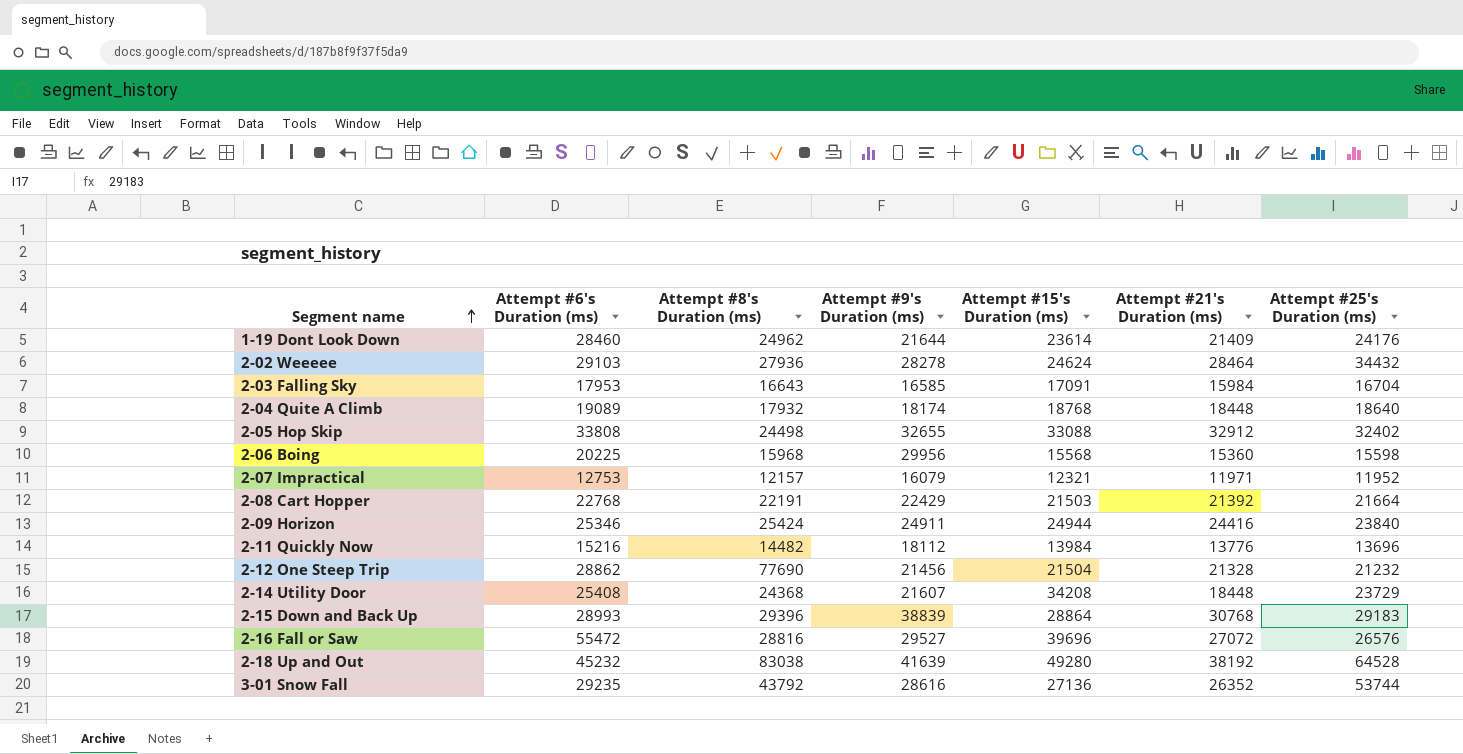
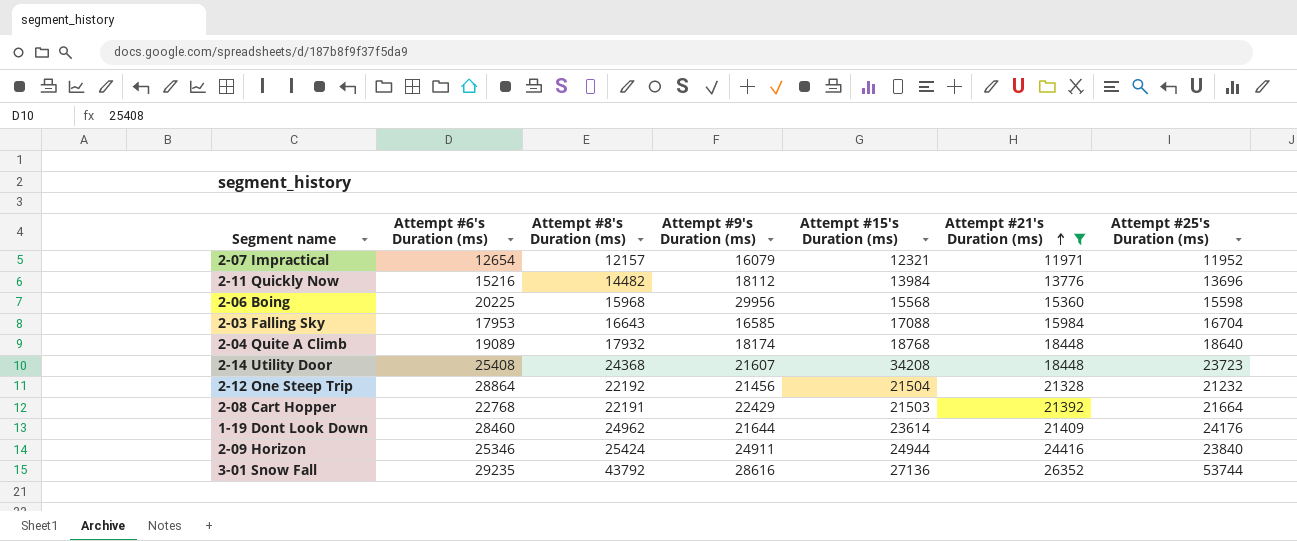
filter: none -> Attempt #21's Duration (ms) <= 26352
row order: Segment name ascending -> Attempt #21's Duration (ms) ascending
2-07 Impractical | Attempt #6's Duration (ms): 12753 -> 12654
2-03 Falling Sky | Attempt #15's Duration (ms): 17091 -> 17088
2-14 Utility Door | Attempt #25's Duration (ms): 23729 -> 23723
2-12 One Steep Trip | Attempt #6's Duration (ms): 28862 -> 28864
2-12 One Steep Trip | Attempt #8's Duration (ms): 77690 -> 22192

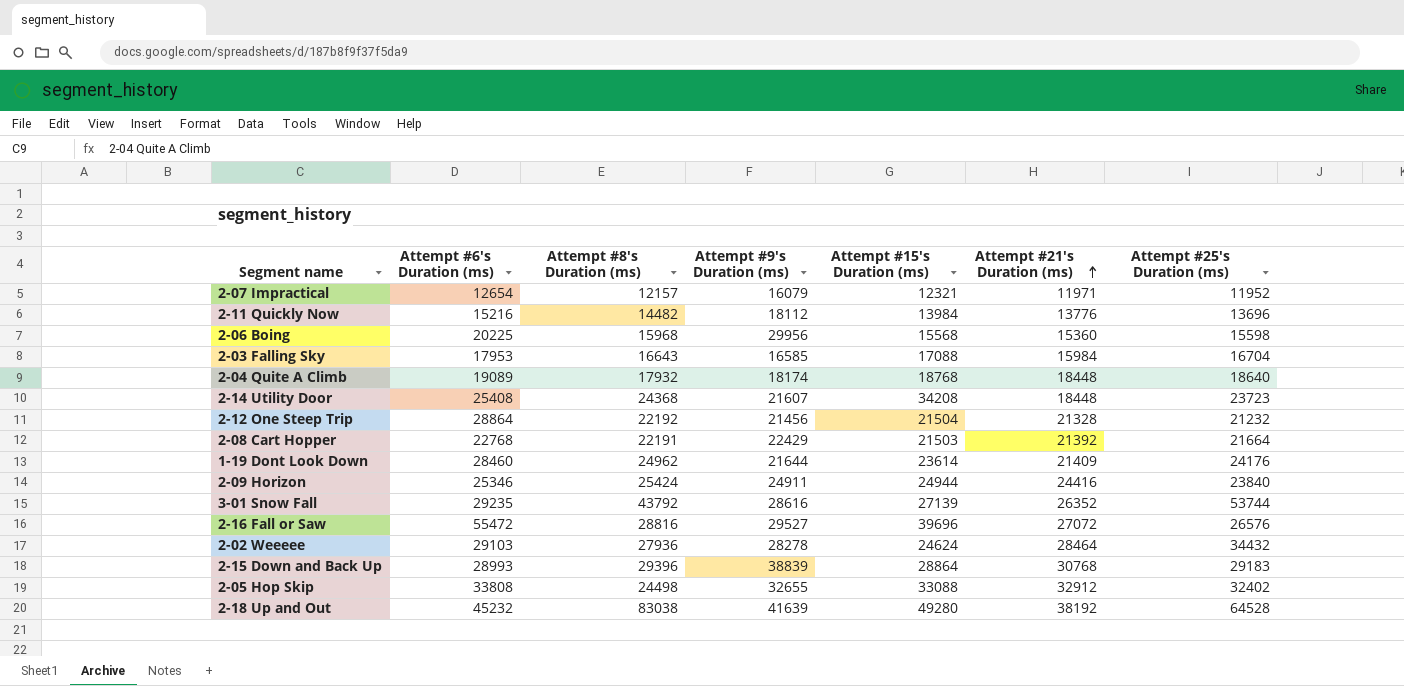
filter: Attempt #21's Duration (ms) <= 26352 -> none
3-01 Snow Fall | Attempt #15's Duration (ms): 27136 -> 27139

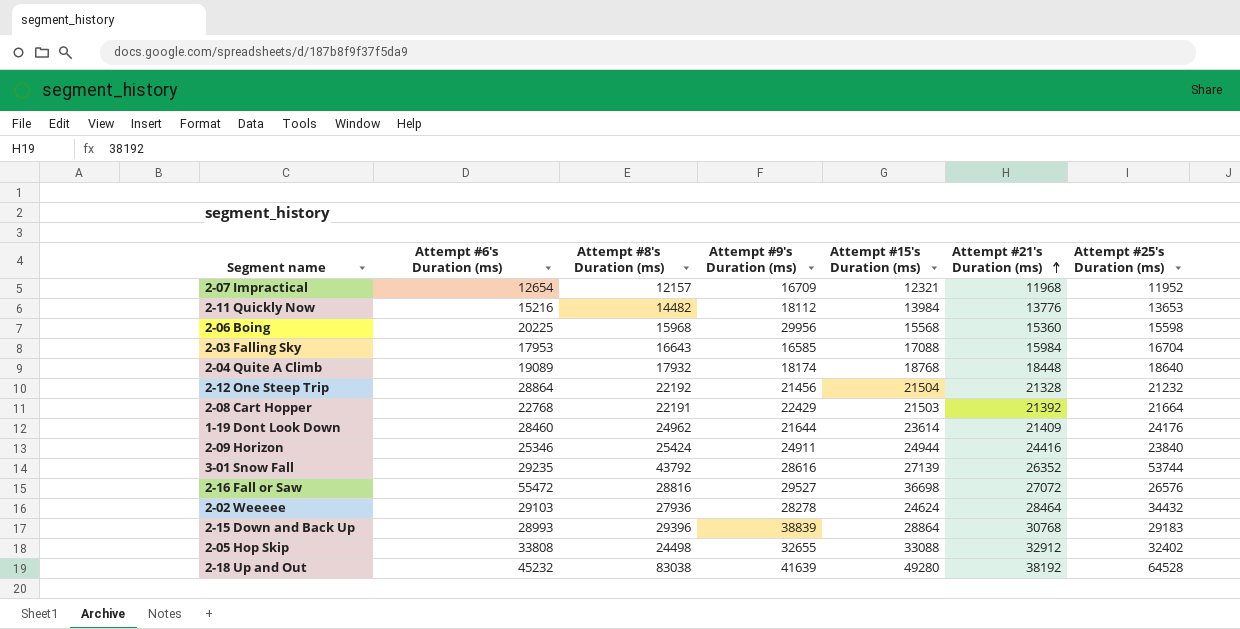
row 2-14 Utility Door: 25408 | 24368 | 21607 | 34208 | 18448 | 23723 -> none
2-07 Impractical | Attempt #9's Duration (ms): 16079 -> 16709
2-07 Impractical | Attempt #21's Duration (ms): 11971 -> 11968
2-11 Quickly Now | Attempt #25's Duration (ms): 13696 -> 13653
2-16 Fall or Saw | Attempt #15's Duration (ms): 39696 -> 36698

